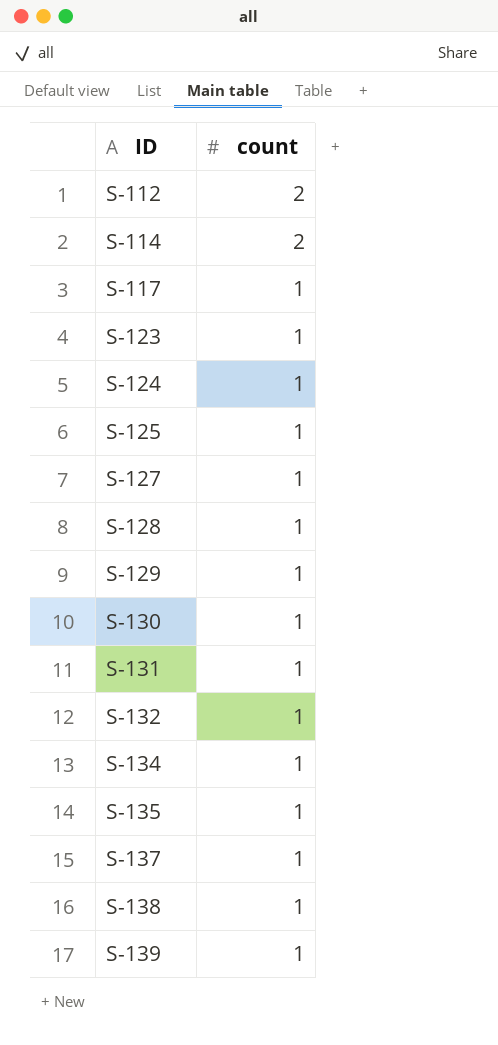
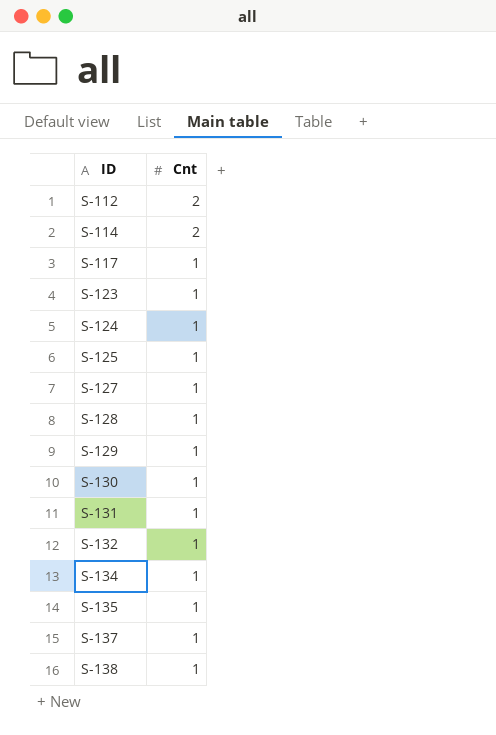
column name: count -> Cnt
row S-139: 1 -> none

